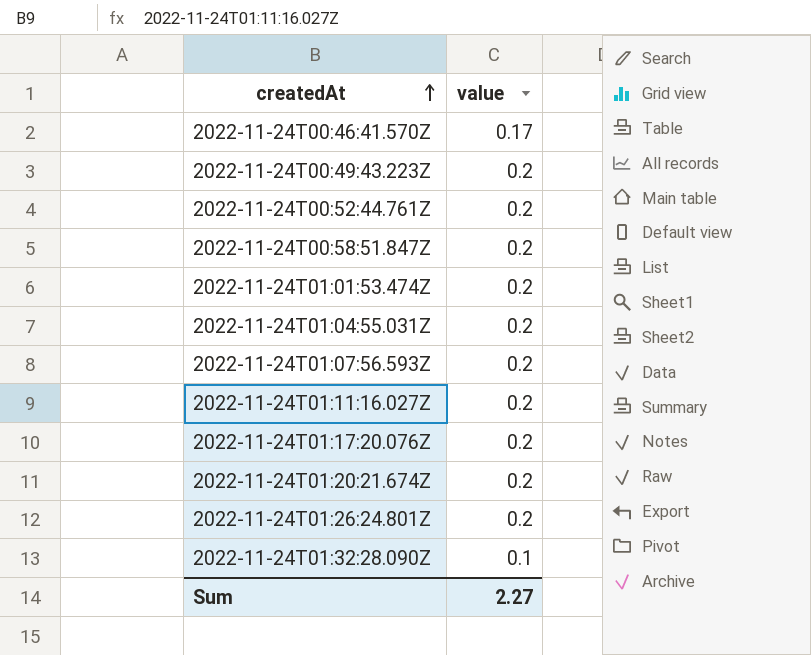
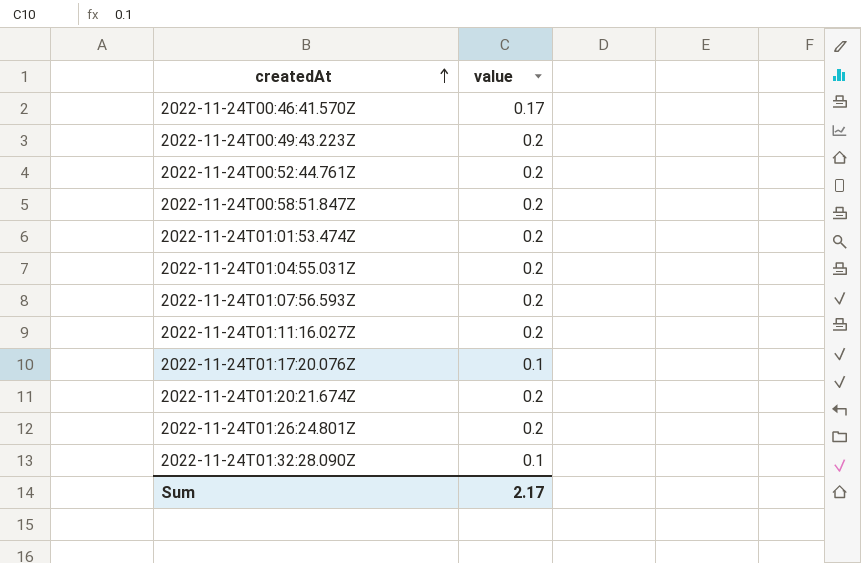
2022-11-24T01:17:20.076Z | value: 0.2 -> 0.1
Sum | value: 2.27 -> 2.17

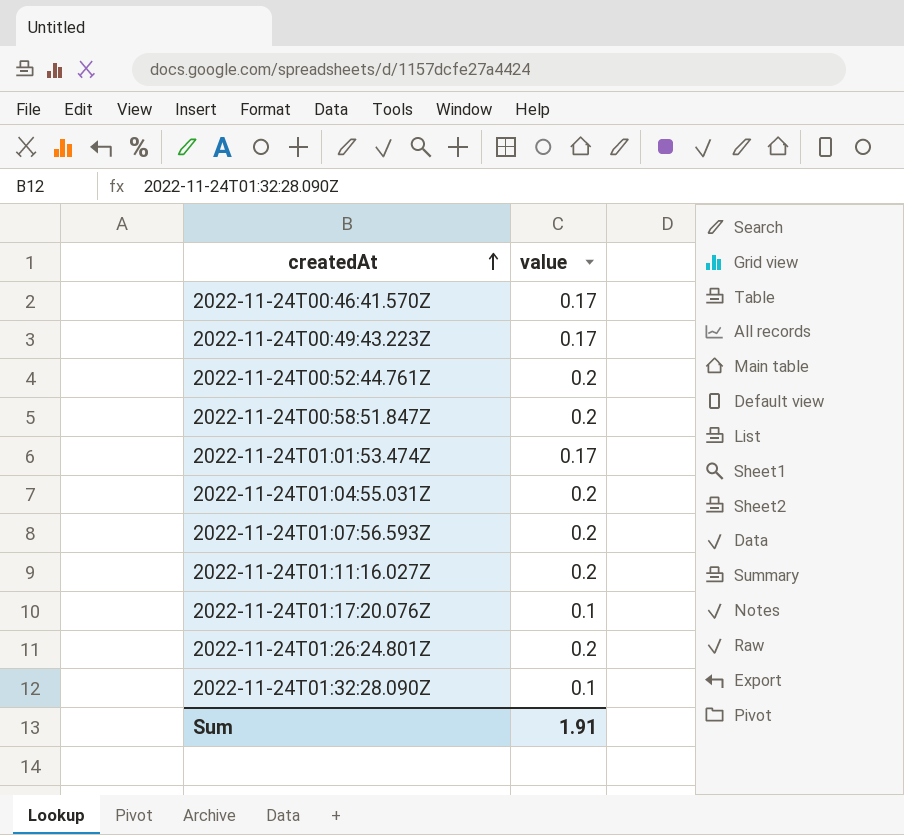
row 2022-11-24T01:20:21.674Z: 0.2 -> none
2022-11-24T00:49:43.223Z | value: 0.2 -> 0.17
2022-11-24T01:01:53.474Z | value: 0.2 -> 0.17
Sum | value: 2.17 -> 1.91

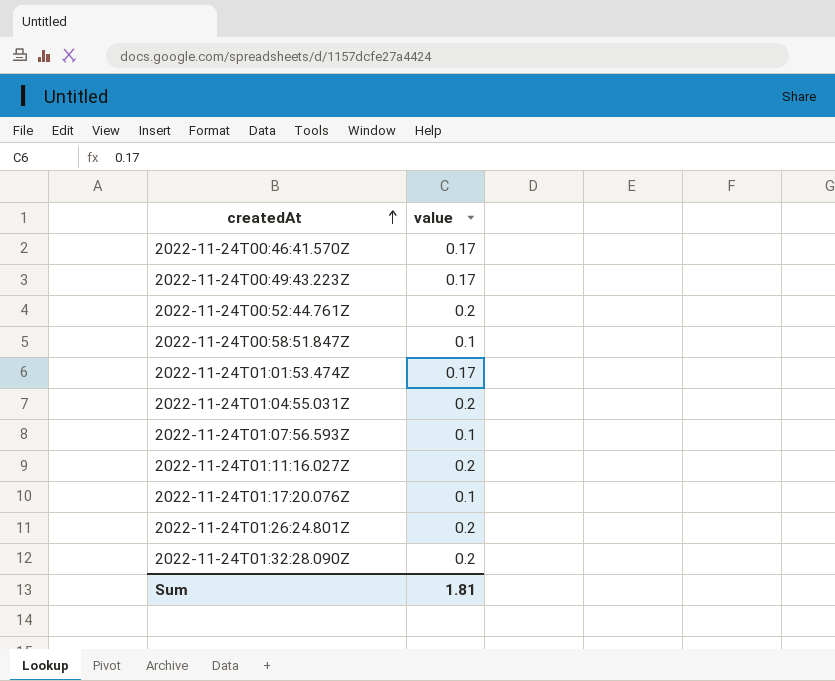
2022-11-24T00:58:51.847Z | value: 0.2 -> 0.1
2022-11-24T01:07:56.593Z | value: 0.2 -> 0.1
2022-11-24T01:32:28.090Z | value: 0.1 -> 0.2
Sum | value: 1.91 -> 1.81

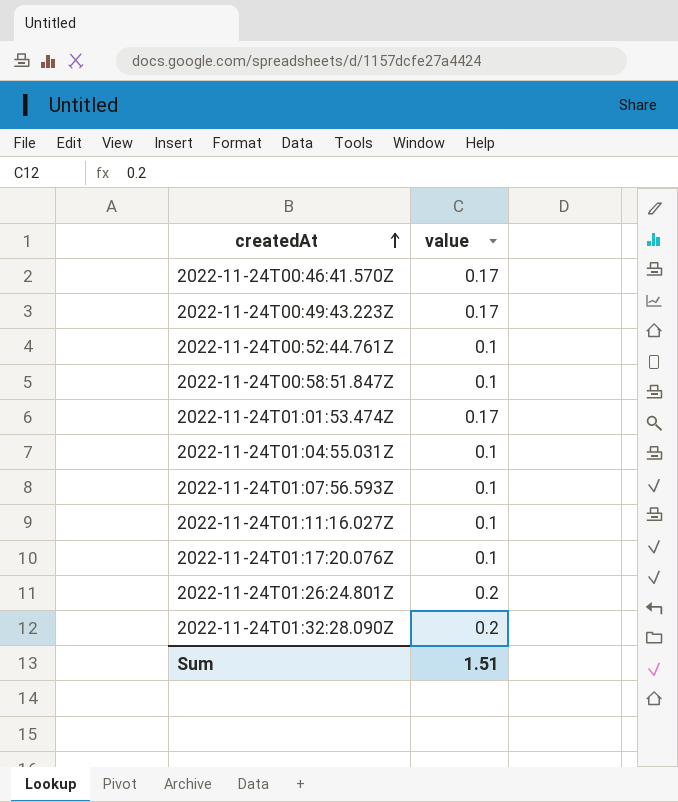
2022-11-24T00:52:44.761Z | value: 0.2 -> 0.1
2022-11-24T01:04:55.031Z | value: 0.2 -> 0.1
2022-11-24T01:11:16.027Z | value: 0.2 -> 0.1
Sum | value: 1.81 -> 1.51

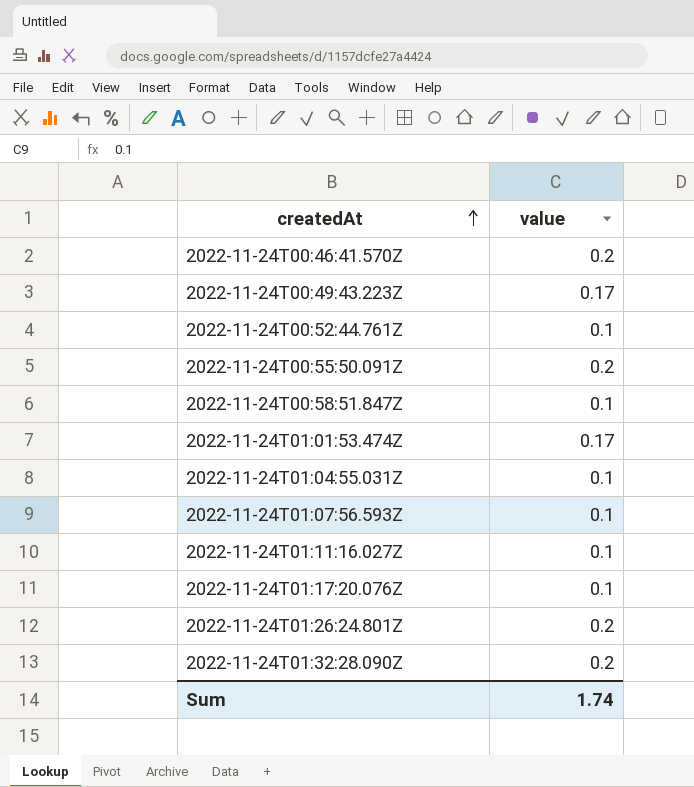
2022-11-24T00:46:41.570Z | value: 0.17 -> 0.2
row 2022-11-24T00:55:50.091Z: none -> 0.2
Sum | value: 1.51 -> 1.74

